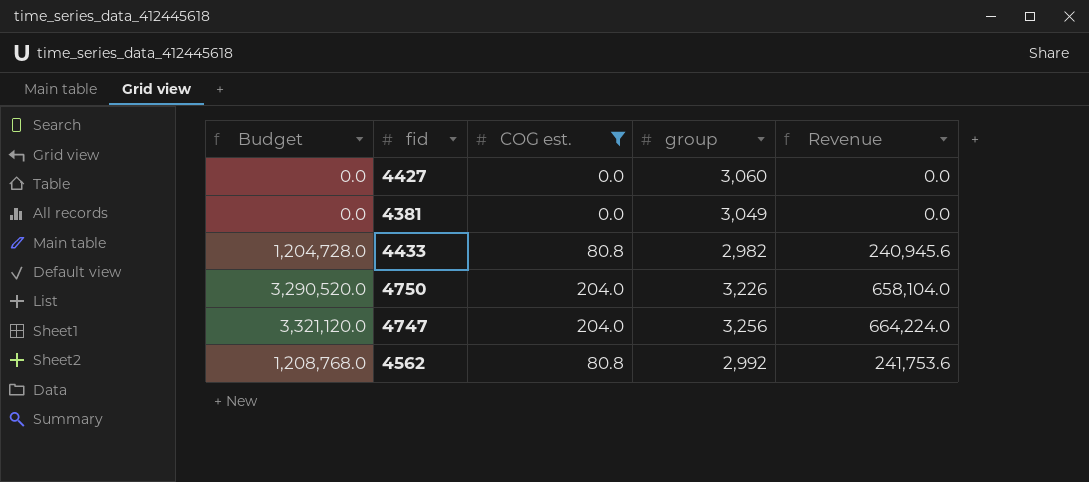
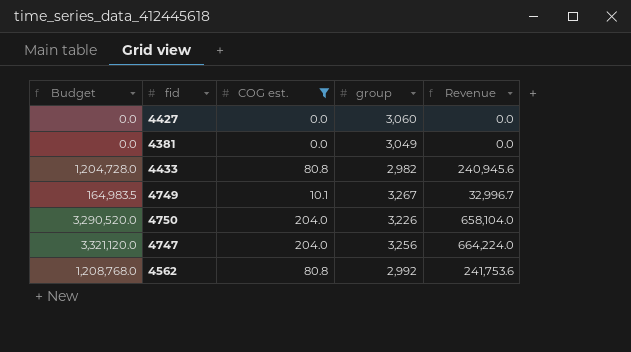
row 4749: none -> 164,983.5 | 10.1 | 3,267 | 32,996.7

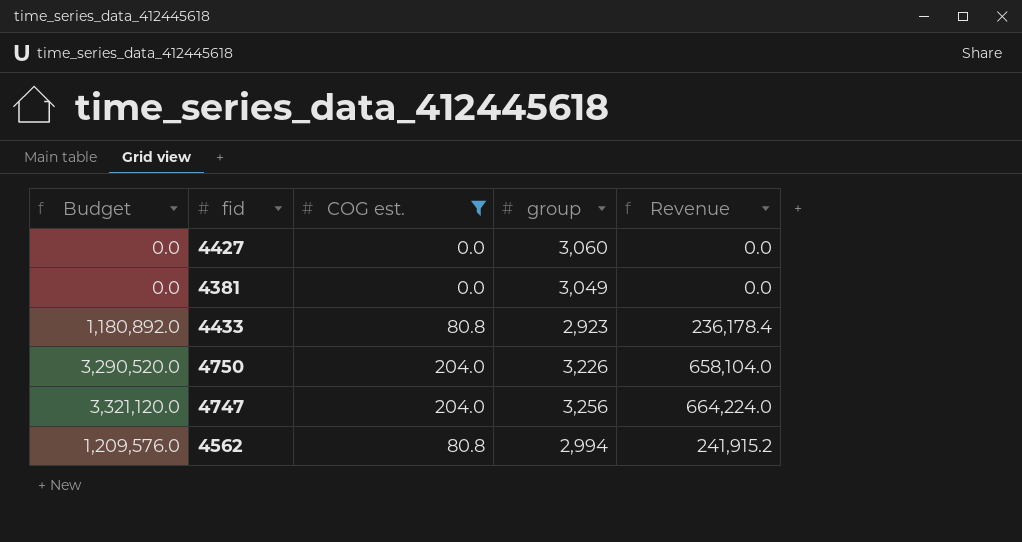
row 4749: 164,983.5 | 10.1 | 3,267 | 32,996.7 -> none
4433 | Budget: 1,204,728.0 -> 1,180,892.0
4433 | group: 2,982 -> 2,923
4433 | Revenue: 240,945.6 -> 236,178.4
4562 | Budget: 1,208,768.0 -> 1,209,576.0
4562 | group: 2,992 -> 2,994
4562 | Revenue: 241,753.6 -> 241,915.2

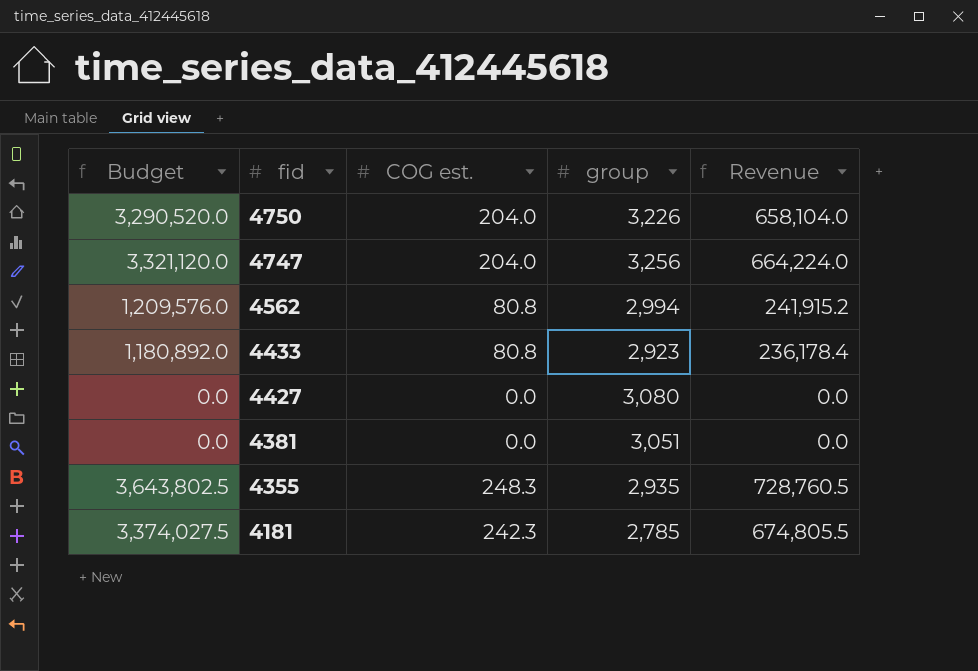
filter: COG est. <= 204.0 -> none
row order: none -> fid descending
4427 | group: 3,060 -> 3,080
4381 | group: 3,049 -> 3,051

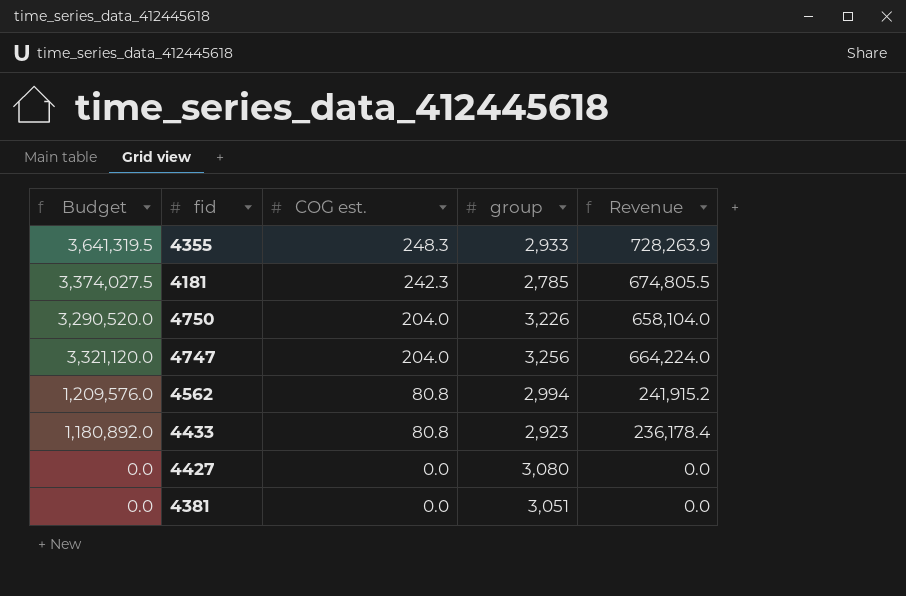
row order: fid descending -> COG est. descending
4355 | Budget: 3,643,802.5 -> 3,641,319.5
4355 | group: 2,935 -> 2,933
4355 | Revenue: 728,760.5 -> 728,263.9

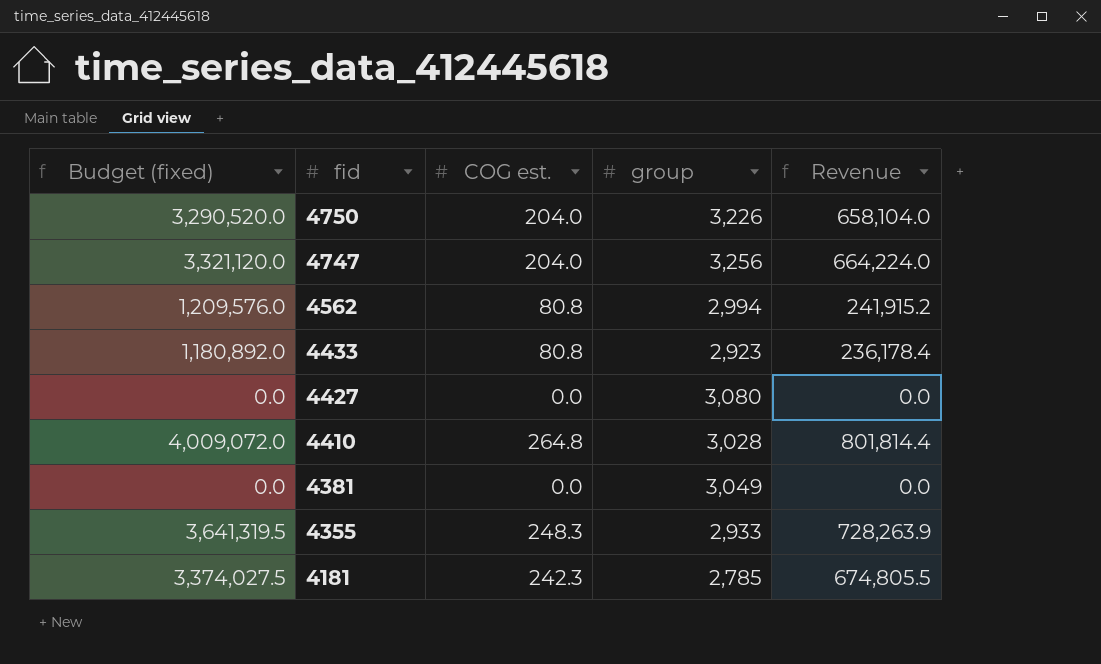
row order: COG est. descending -> fid descending
column name: Budget -> Budget (fixed)
row 4410: none -> 4,009,072.0 | 264.8 | 3,028 | 801,814.4
4381 | group: 3,051 -> 3,049

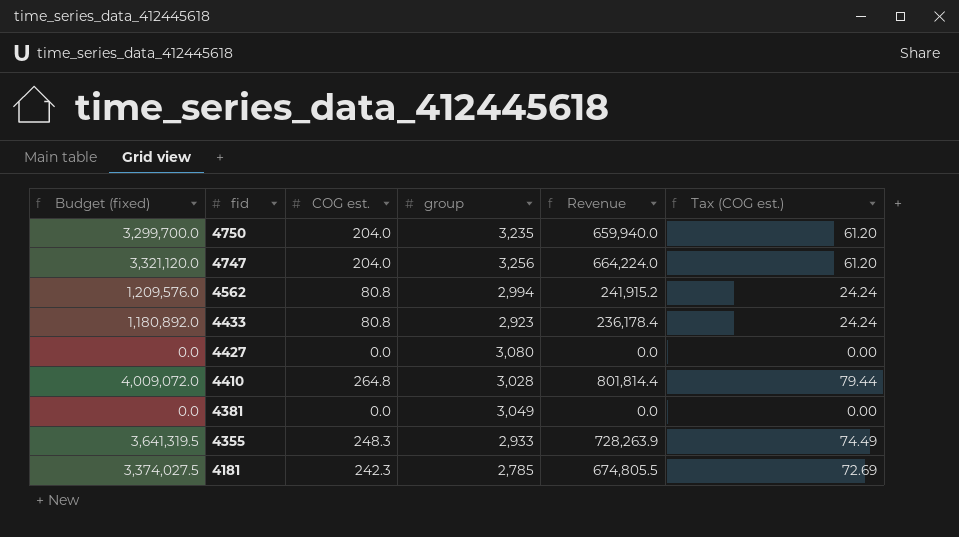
column Tax (COG est.) | formula: none -> [COG est.] * 0.3
4750 | Budget (fixed): 3,290,520.0 -> 3,299,700.0
4750 | group: 3,226 -> 3,235
4750 | Revenue: 658,104.0 -> 659,940.0

